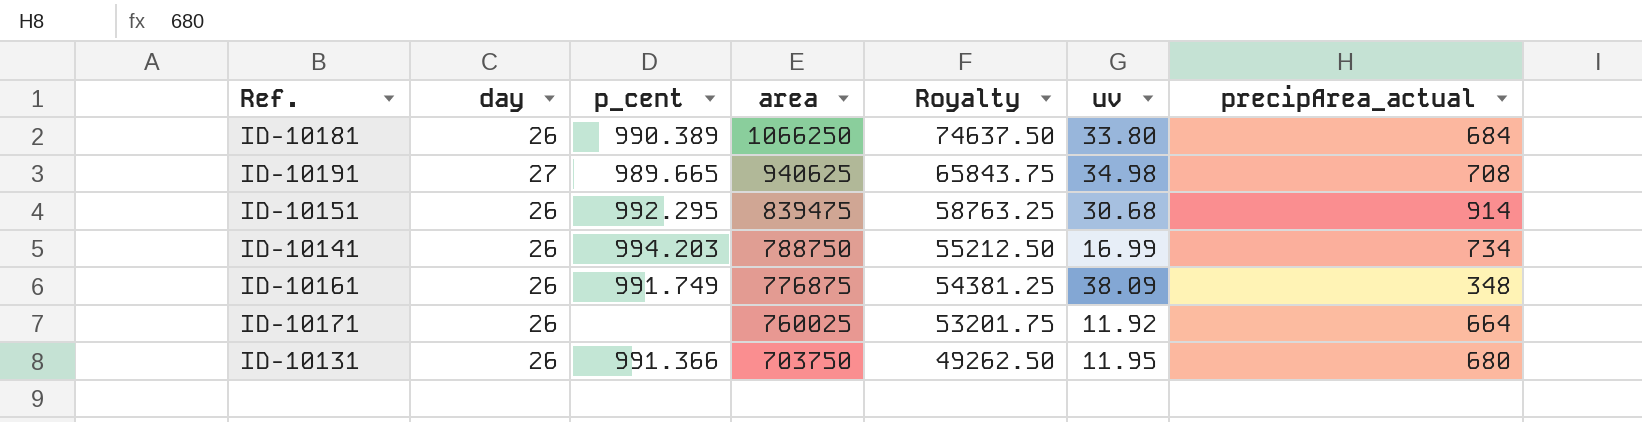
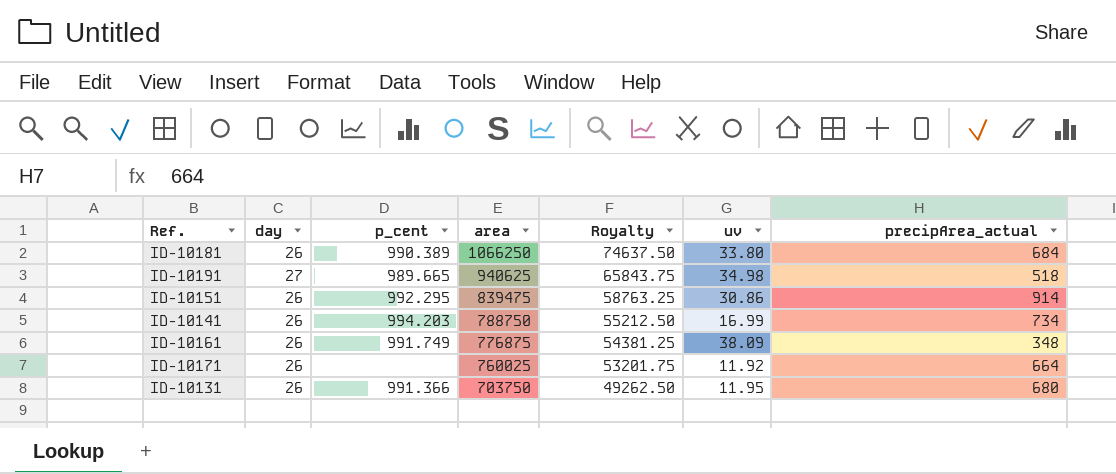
ID-10191 | precipArea_actual: 708 -> 518
ID-10151 | uv: 30.68 -> 30.86

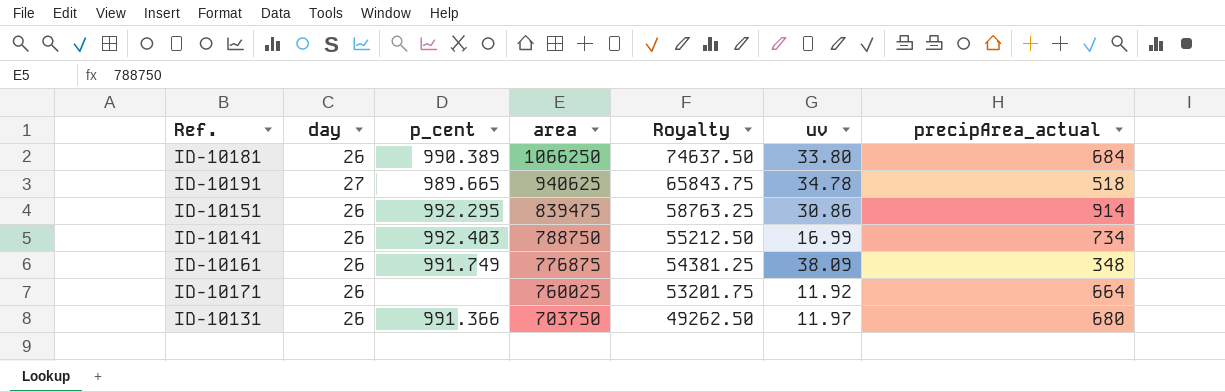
ID-10191 | uv: 34.98 -> 34.78
ID-10141 | p_cent: 994.203 -> 992.403
ID-10131 | uv: 11.95 -> 11.97

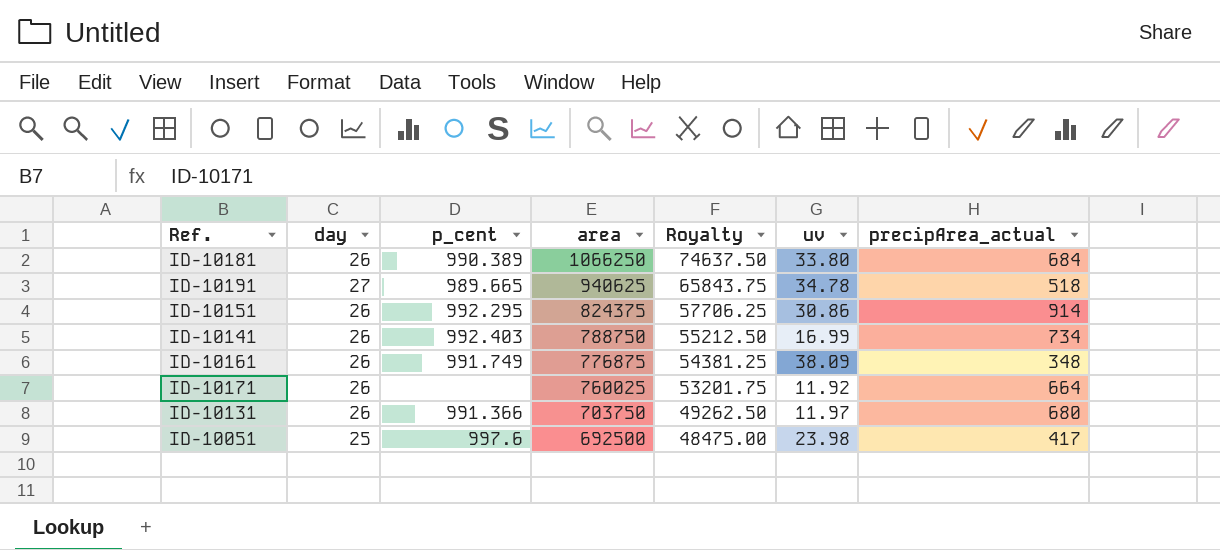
ID-10151 | area: 839475 -> 824375
ID-10151 | Royalty: 58763.25 -> 57706.25
row ID-10051: none -> 25 | 997.6 | 692500 | 48475.00 | 23.98 | 417

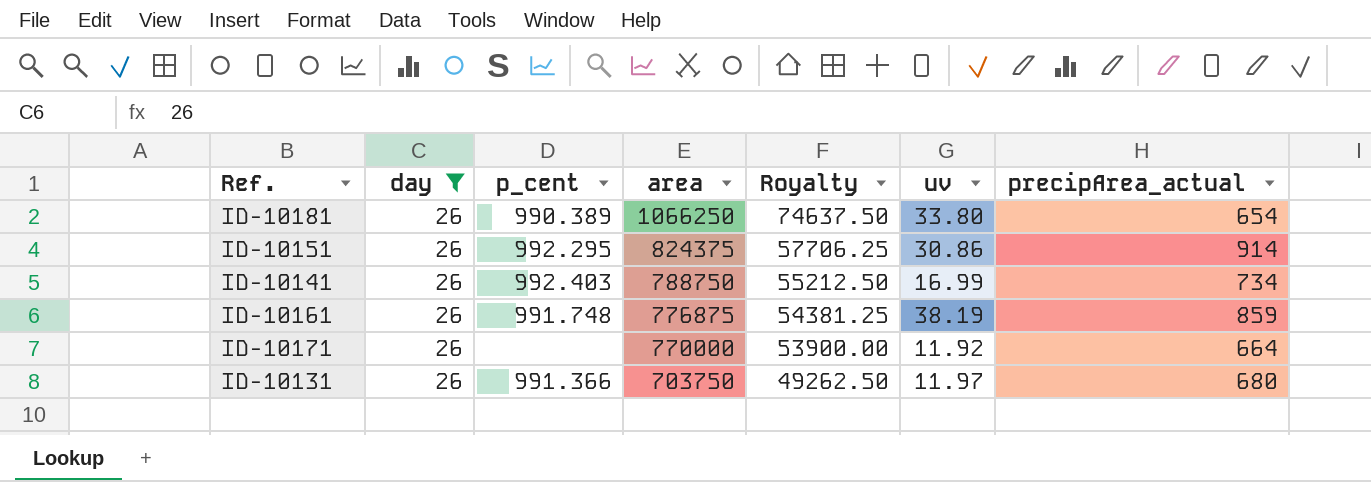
filter: none -> day = 26
ID-10181 | precipArea_actual: 684 -> 654
ID-10161 | p_cent: 991.749 -> 991.748
ID-10161 | uv: 38.09 -> 38.19
ID-10161 | precipArea_actual: 348 -> 859
ID-10171 | area: 760025 -> 770000
ID-10171 | Royalty: 53201.75 -> 53900.00

